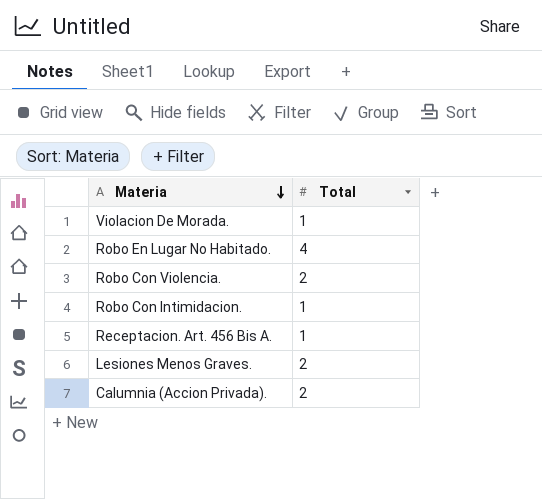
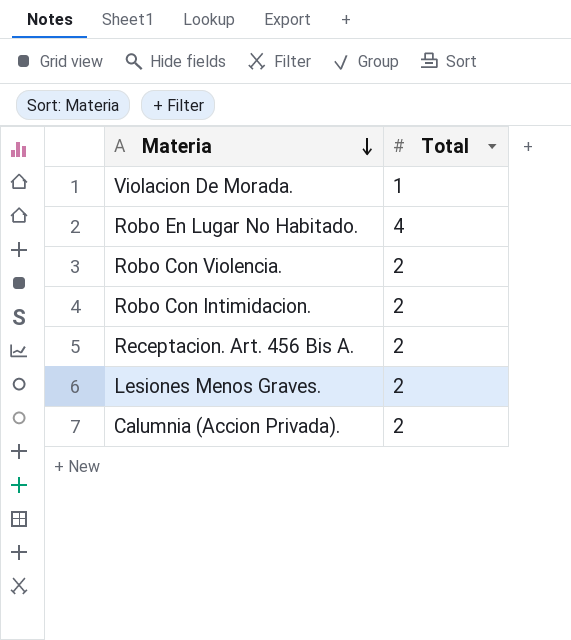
Robo Con Intimidacion. | Total: 1 -> 2
Receptacion. Art. 456 Bis A. | Total: 1 -> 2

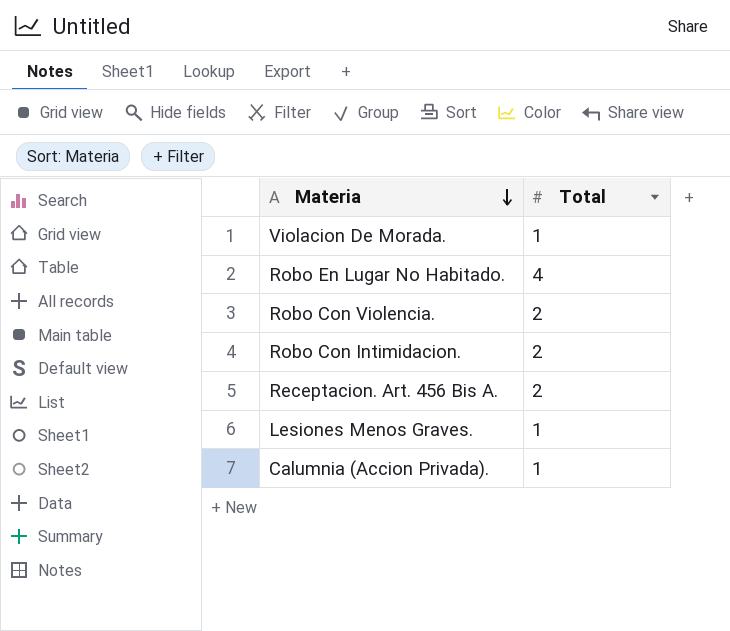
Lesiones Menos Graves. | Total: 2 -> 1
Calumnia (Accion Privada). | Total: 2 -> 1

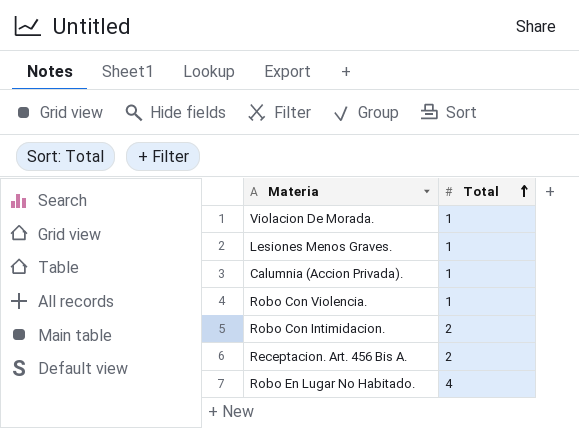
row order: Materia descending -> Total ascending
Robo Con Violencia. | Total: 2 -> 1

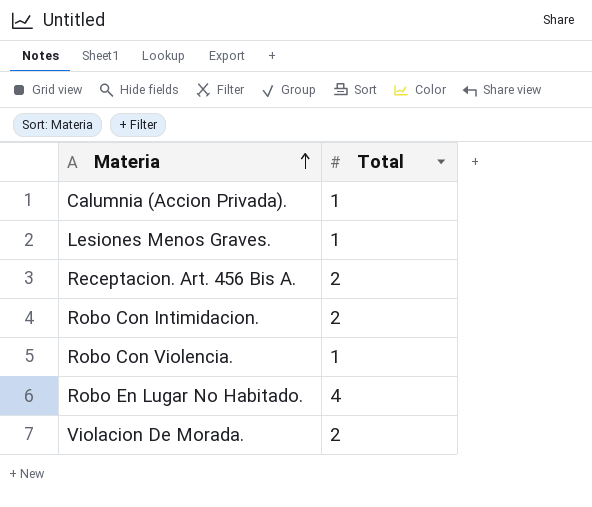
row order: Total ascending -> Materia ascending
Violacion De Morada. | Total: 1 -> 2

